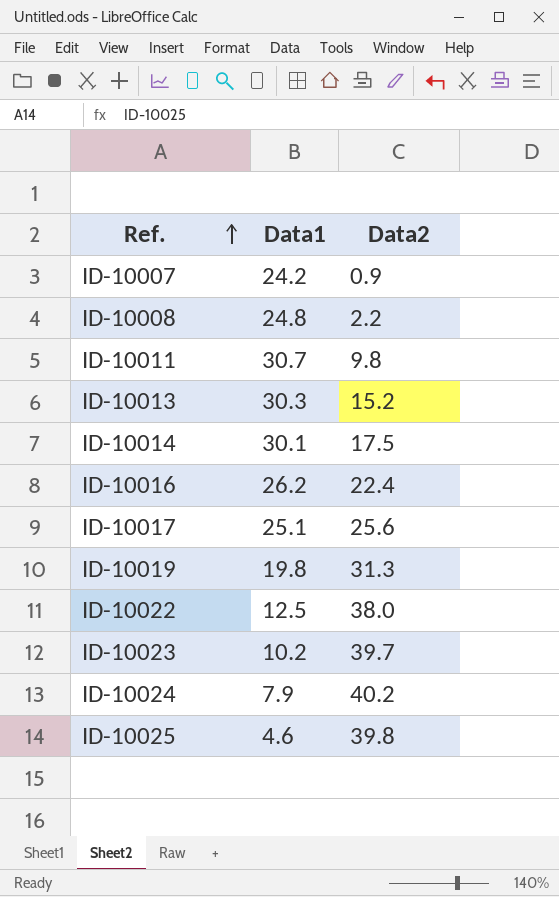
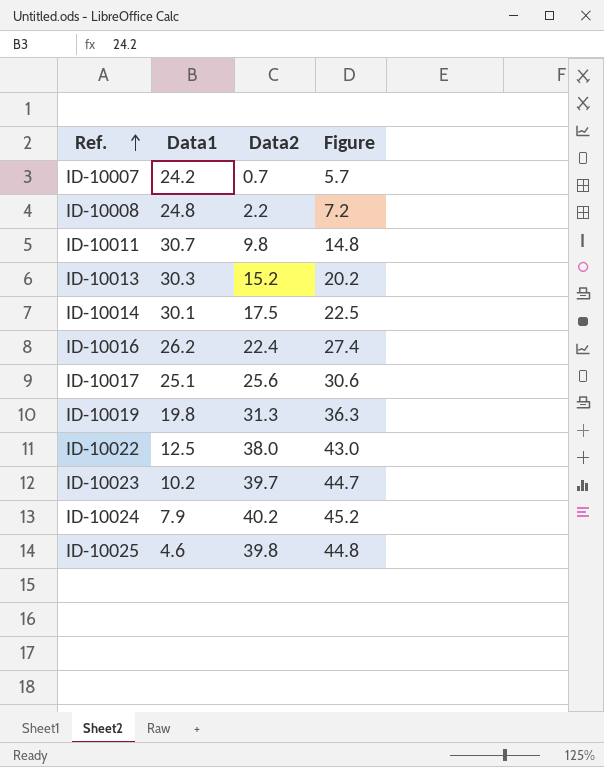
column Figure | formula: none -> [Data2] + 5
ID-10007 | Data2: 0.9 -> 0.7

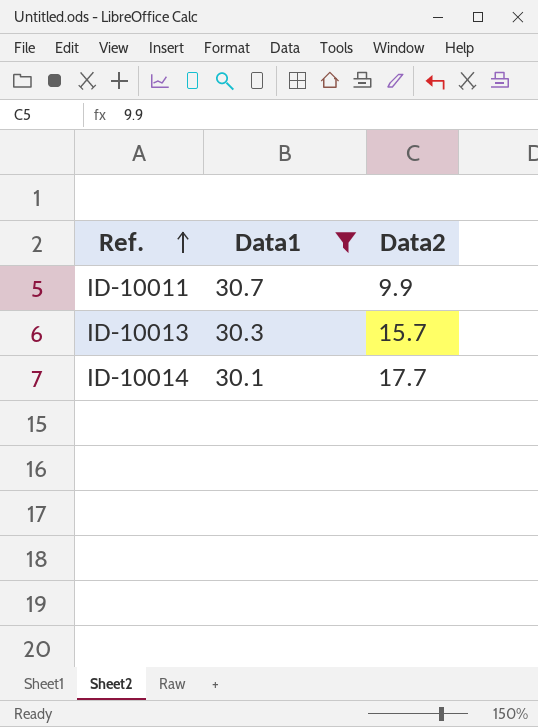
filter: none -> Data1 >= 30.1
column Figure | formula: [Data2] + 5 -> none
ID-10011 | Data2: 9.8 -> 9.9
ID-10013 | Data2: 15.2 -> 15.7
ID-10014 | Data2: 17.5 -> 17.7

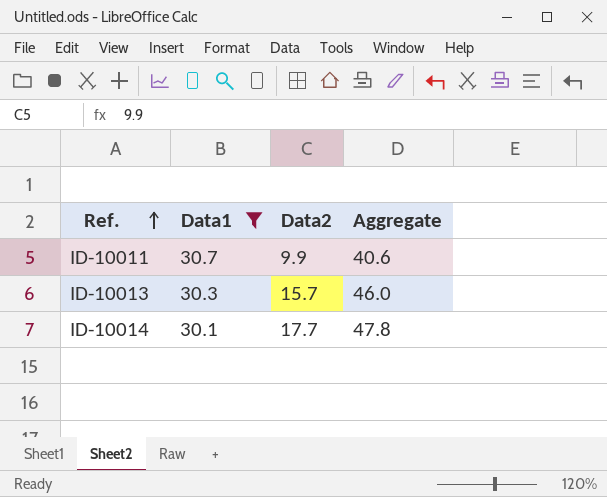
column Aggregate | formula: none -> [Data1] + [Data2]

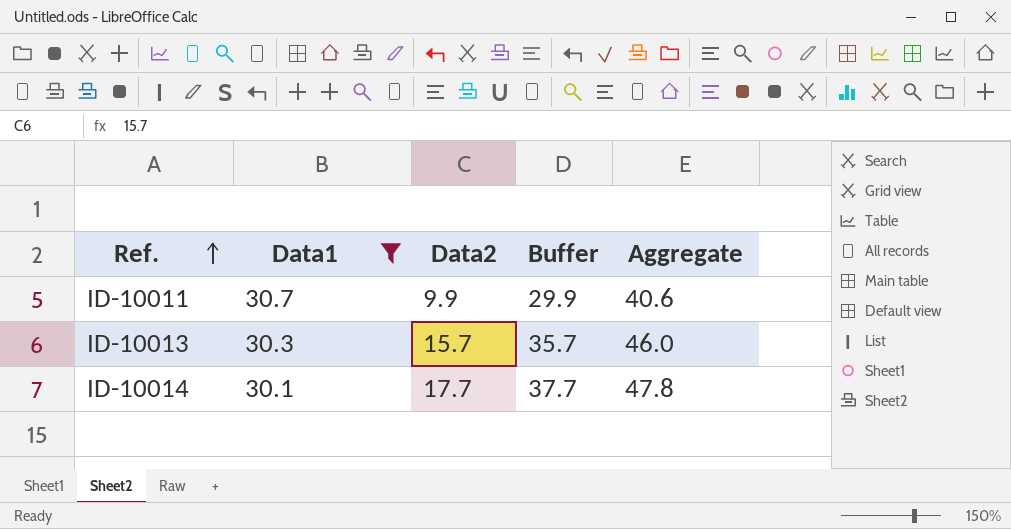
column Buffer | formula: none -> [Data2] + 20

